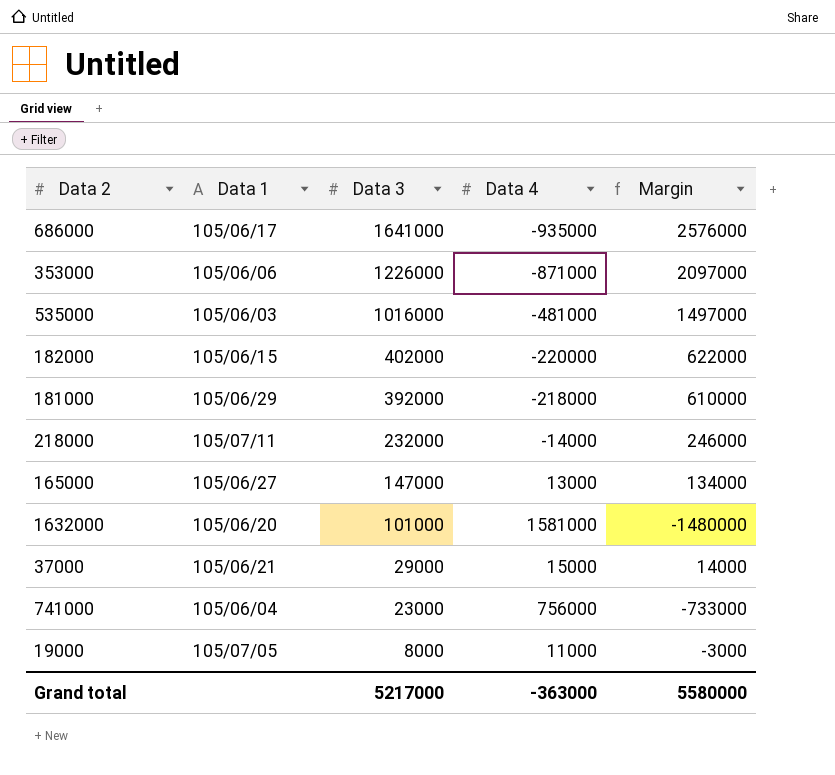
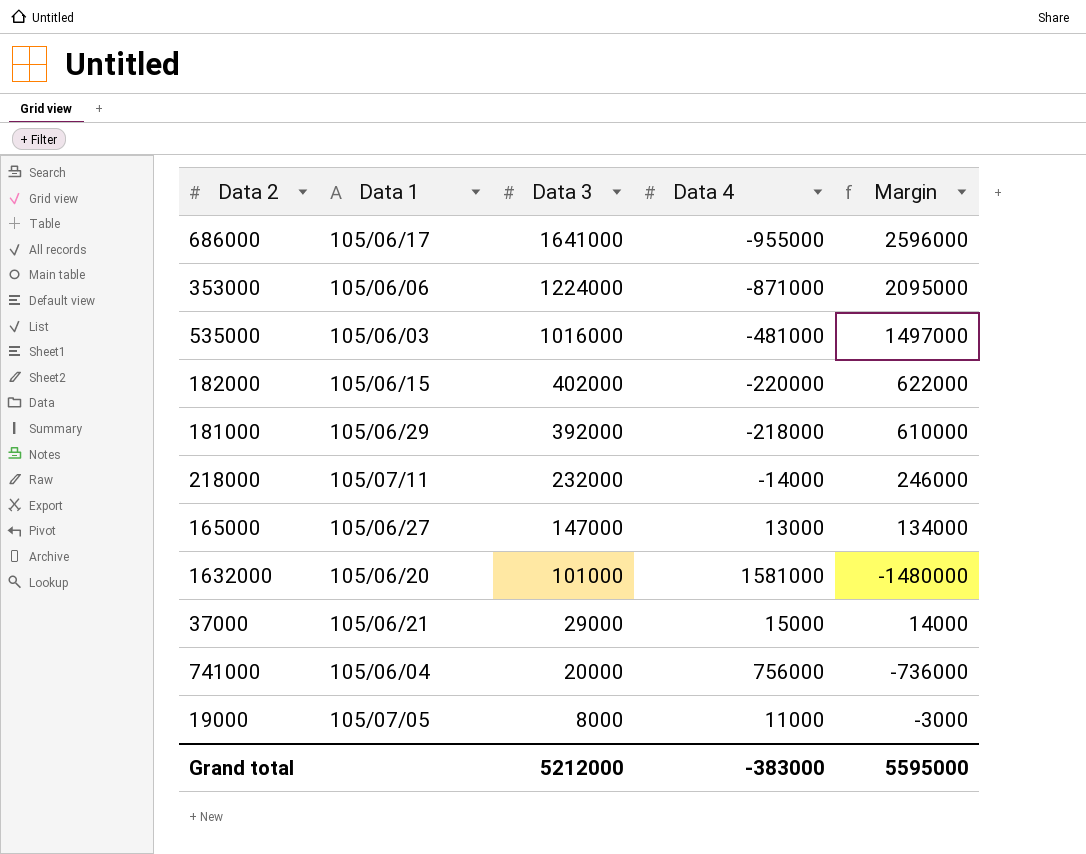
686000 | Data 4: -935000 -> -955000
686000 | Margin: 2576000 -> 2596000
353000 | Data 3: 1226000 -> 1224000
353000 | Margin: 2097000 -> 2095000
741000 | Data 3: 23000 -> 20000
741000 | Margin: -733000 -> -736000
Grand total | Data 3: 5217000 -> 5212000
Grand total | Data 4: -363000 -> -383000
Grand total | Margin: 5580000 -> 5595000

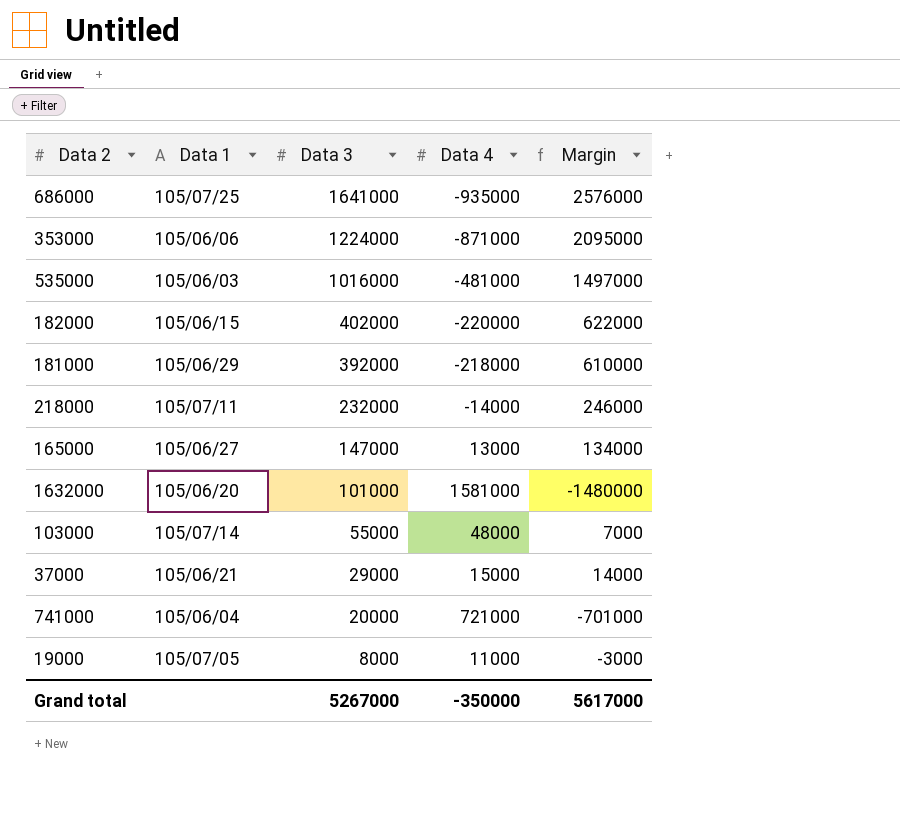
686000 | Data 1: 105/06/17 -> 105/07/25
686000 | Data 4: -955000 -> -935000
686000 | Margin: 2596000 -> 2576000
row 103000: none -> 105/07/14 | 55000 | 48000 | 7000
741000 | Data 4: 756000 -> 721000
741000 | Margin: -736000 -> -701000
Grand total | Data 3: 5212000 -> 5267000
Grand total | Data 4: -383000 -> -350000
Grand total | Margin: 5595000 -> 5617000

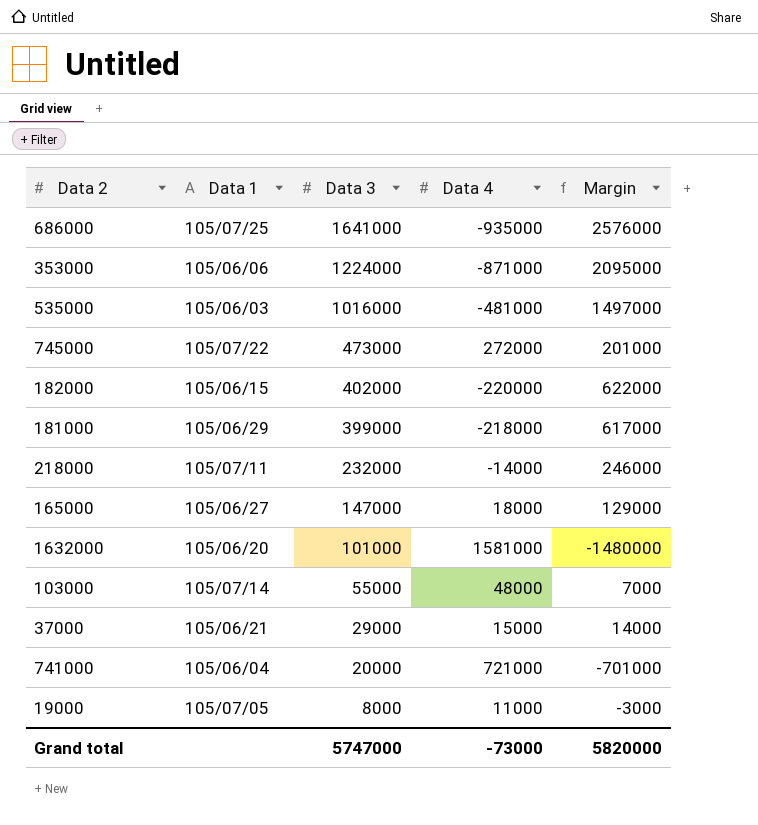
row 745000: none -> 105/07/22 | 473000 | 272000 | 201000
181000 | Data 3: 392000 -> 399000
181000 | Margin: 610000 -> 617000
165000 | Data 4: 13000 -> 18000
165000 | Margin: 134000 -> 129000
Grand total | Data 3: 5267000 -> 5747000
Grand total | Data 4: -350000 -> -73000
Grand total | Margin: 5617000 -> 5820000

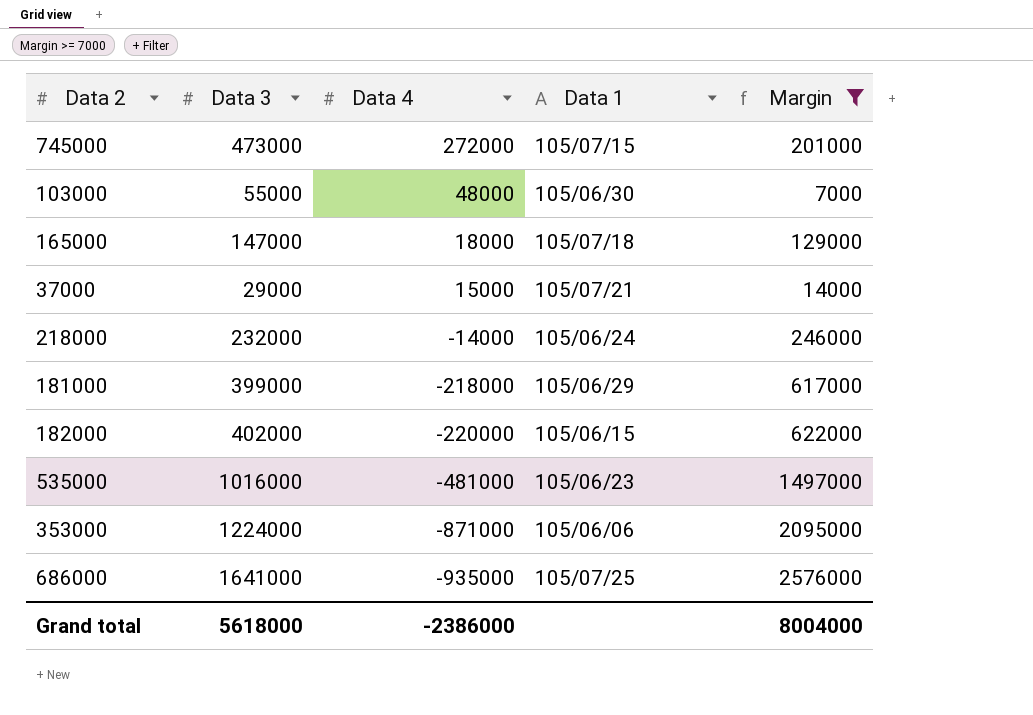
filter: none -> Margin >= 7000
row order: Data 3 descending -> Data 4 descending
column Data 1 | position: 2 -> 4
745000 | Data 1: 105/07/22 -> 105/07/15
103000 | Data 1: 105/07/14 -> 105/06/30
165000 | Data 1: 105/06/27 -> 105/07/18
37000 | Data 1: 105/06/21 -> 105/07/21
218000 | Data 1: 105/07/11 -> 105/06/24
535000 | Data 1: 105/06/03 -> 105/06/23
Grand total | Data 3: 5747000 -> 5618000
Grand total | Data 4: -73000 -> -2386000
Grand total | Margin: 5820000 -> 8004000

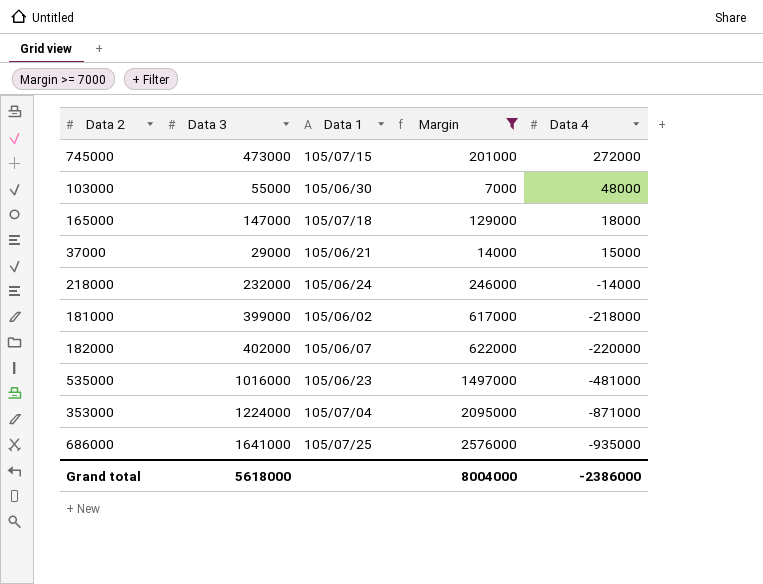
column Data 4 | position: 3 -> 5
37000 | Data 1: 105/07/21 -> 105/06/21
181000 | Data 1: 105/06/29 -> 105/06/02
182000 | Data 1: 105/06/15 -> 105/06/07
353000 | Data 1: 105/06/06 -> 105/07/04

